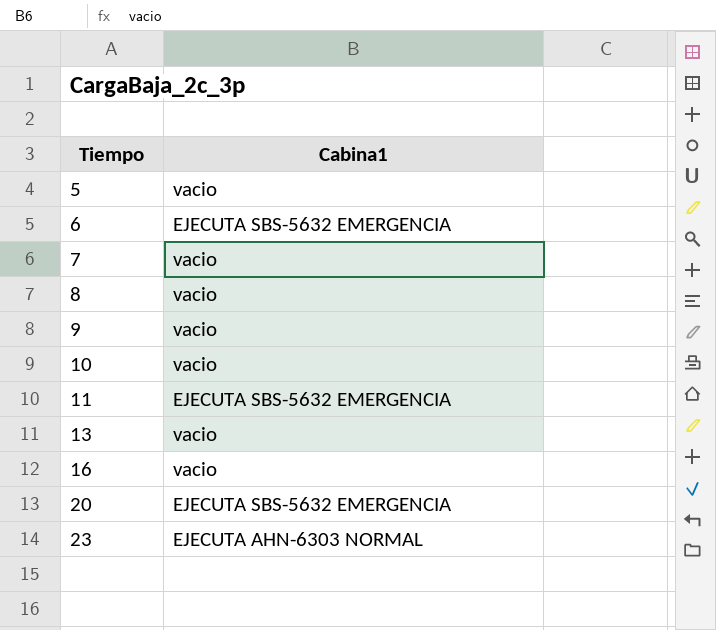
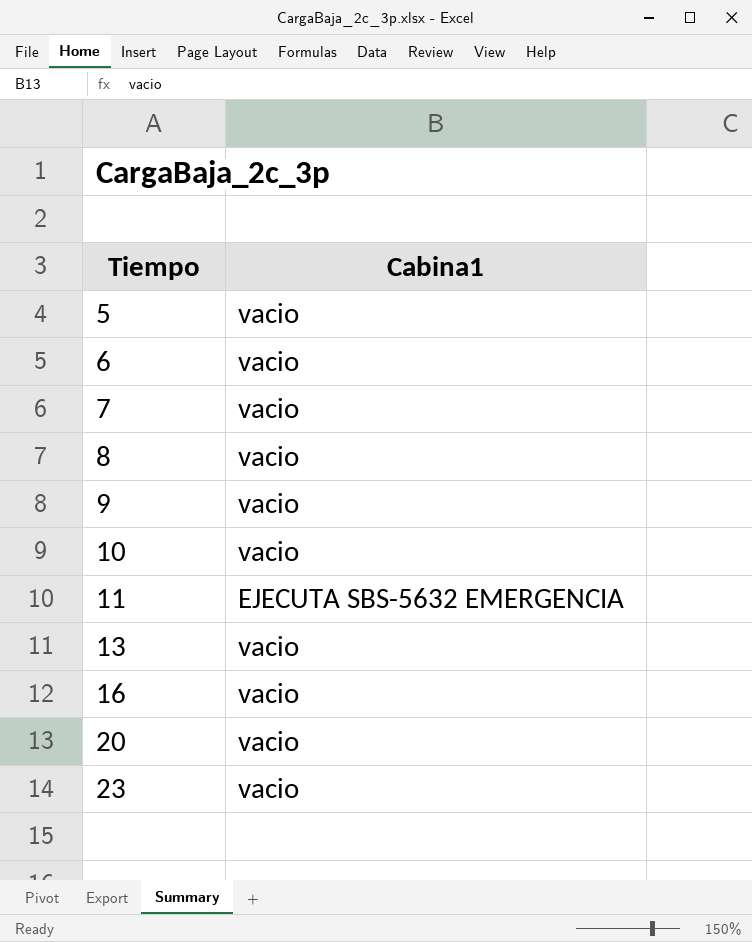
6 | Cabina1: EJECUTA SBS-5632 EMERGENCIA -> vacio
20 | Cabina1: EJECUTA SBS-5632 EMERGENCIA -> vacio
23 | Cabina1: EJECUTA AHN-6303 NORMAL -> vacio

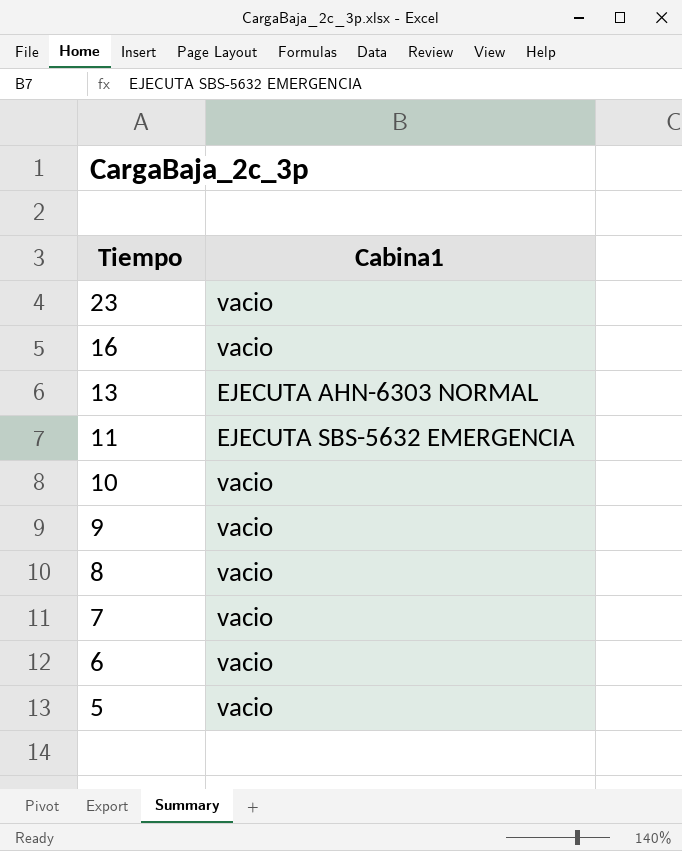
row order: Tiempo ascending -> Tiempo descending
row 20: vacio -> none
13 | Cabina1: vacio -> EJECUTA AHN-6303 NORMAL

